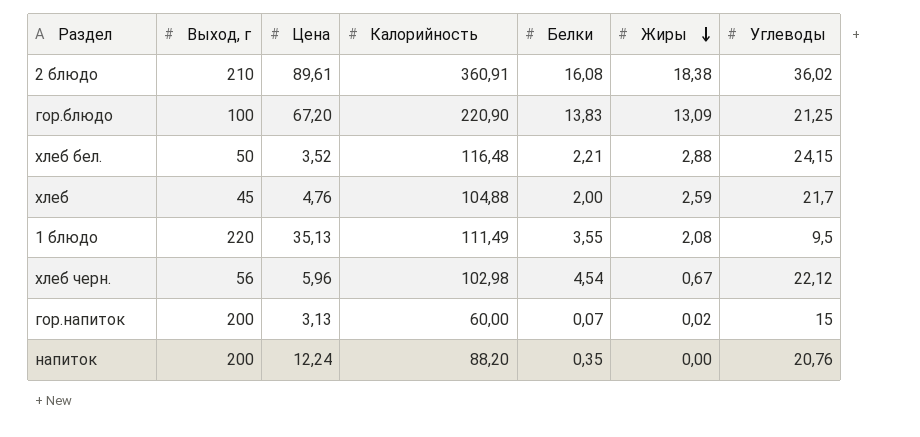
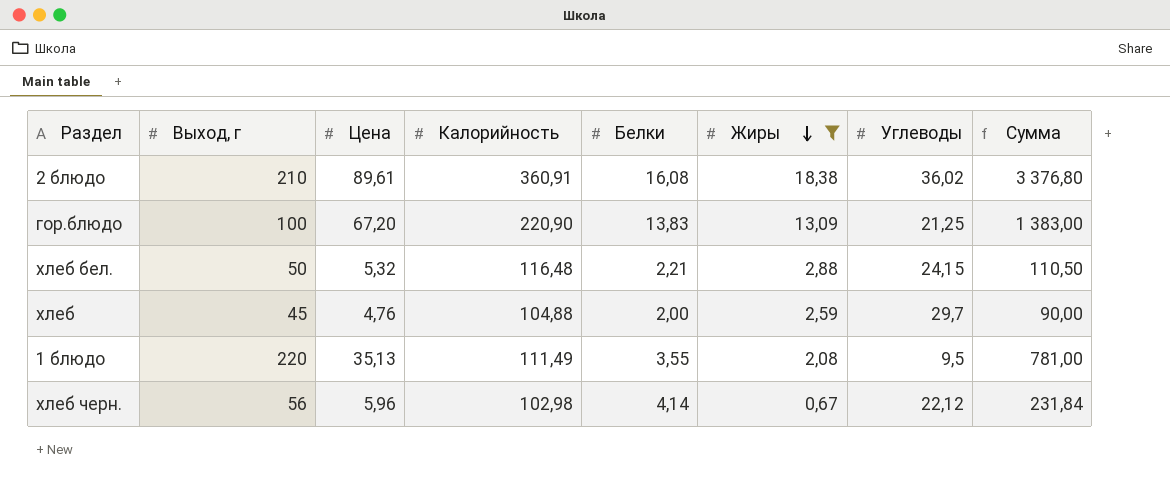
filter: none -> Жиры >= 0,67
column Сумма | formula: none -> [Выход, г] * [Белки]
хлеб бел. | Цена: 3,52 -> 5,32
хлеб | Углеводы: 21,7 -> 29,7
хлеб черн. | Белки: 4,54 -> 4,14

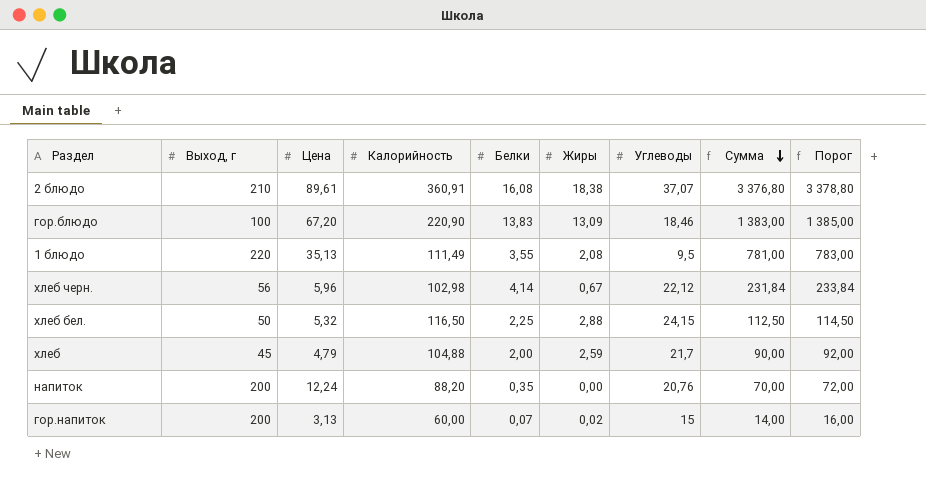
filter: Жиры >= 0,67 -> none
row order: Жиры descending -> Сумма descending
column Порог | formula: none -> [Сумма] + 2
2 блюдо | Углеводы: 36,02 -> 37,07
гор.блюдо | Углеводы: 21,25 -> 18,46
хлеб бел. | Калорийность: 116,48 -> 116,50
хлеб бел. | Белки: 2,21 -> 2,25
хлеб бел. | Сумма: 110,50 -> 112,50
хлеб | Цена: 4,76 -> 4,79
хлеб | Углеводы: 29,7 -> 21,7

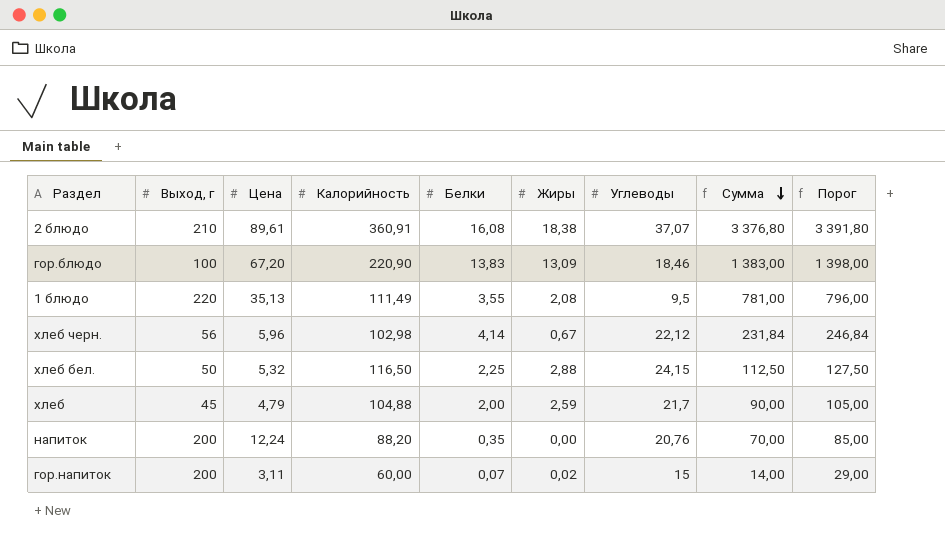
column Порог | formula: [Сумма] + 2 -> [Сумма] + 15
гор.напиток | Цена: 3,13 -> 3,11

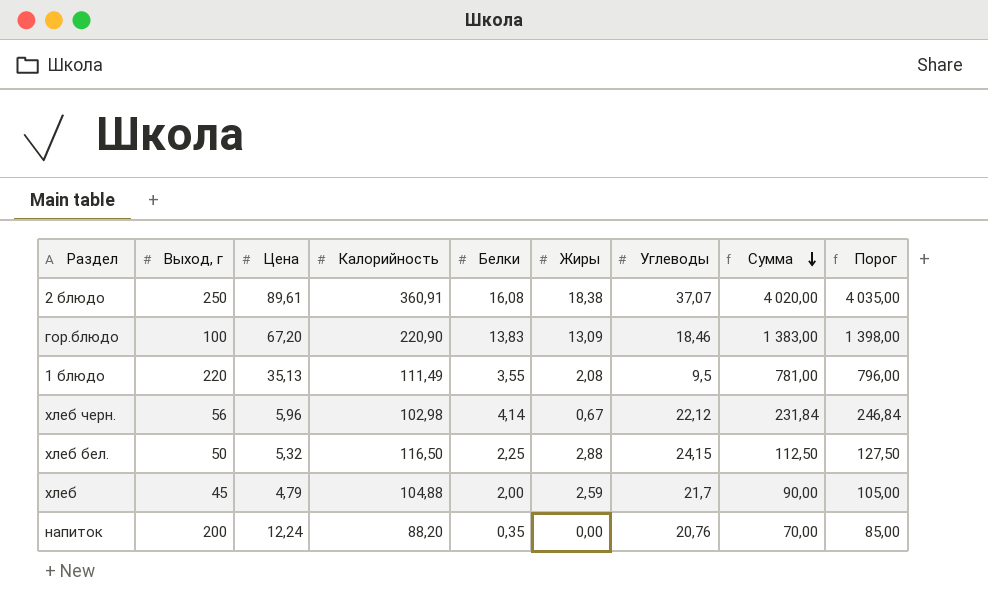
row гор.напиток: 200 | 3,11 | 60,00 | 0,07 | 0,02 | 15 | 14,00 | 29,00 -> none
2 блюдо | Выход, г: 210 -> 250
2 блюдо | Сумма: 3 376,80 -> 4 020,00
2 блюдо | Порог: 3 391,80 -> 4 035,00

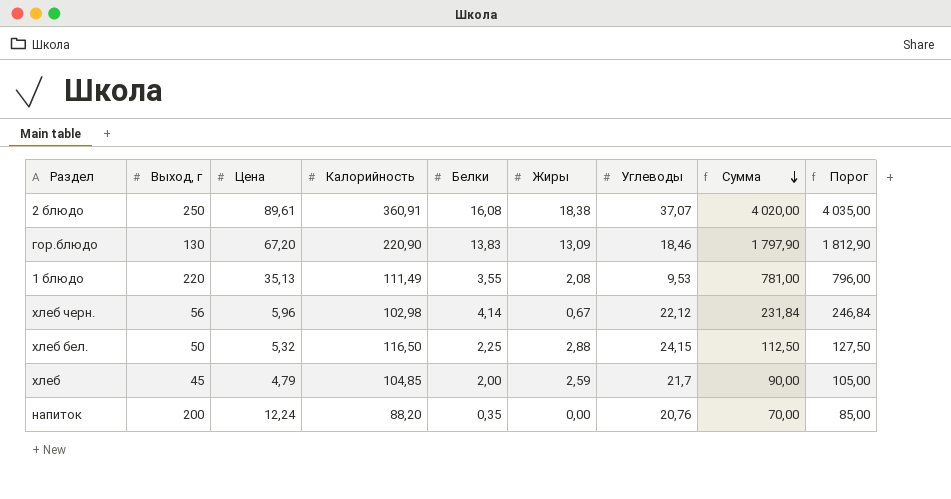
гор.блюдо | Выход, г: 100 -> 130
гор.блюдо | Сумма: 1 383,00 -> 1 797,90
гор.блюдо | Порог: 1 398,00 -> 1 812,90
1 блюдо | Углеводы: 9,5 -> 9,53
хлеб | Калорийность: 104,88 -> 104,85

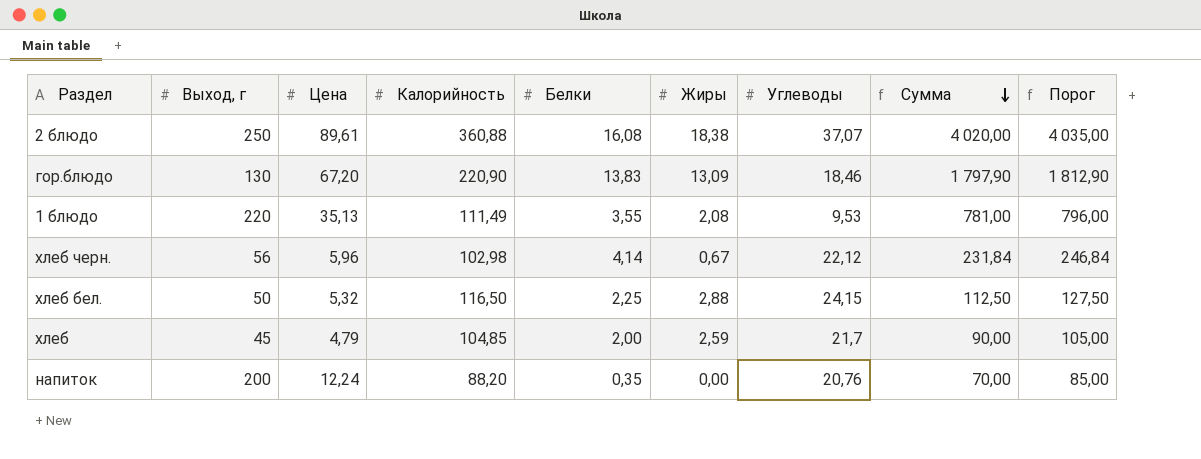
2 блюдо | Калорийность: 360,91 -> 360,88

